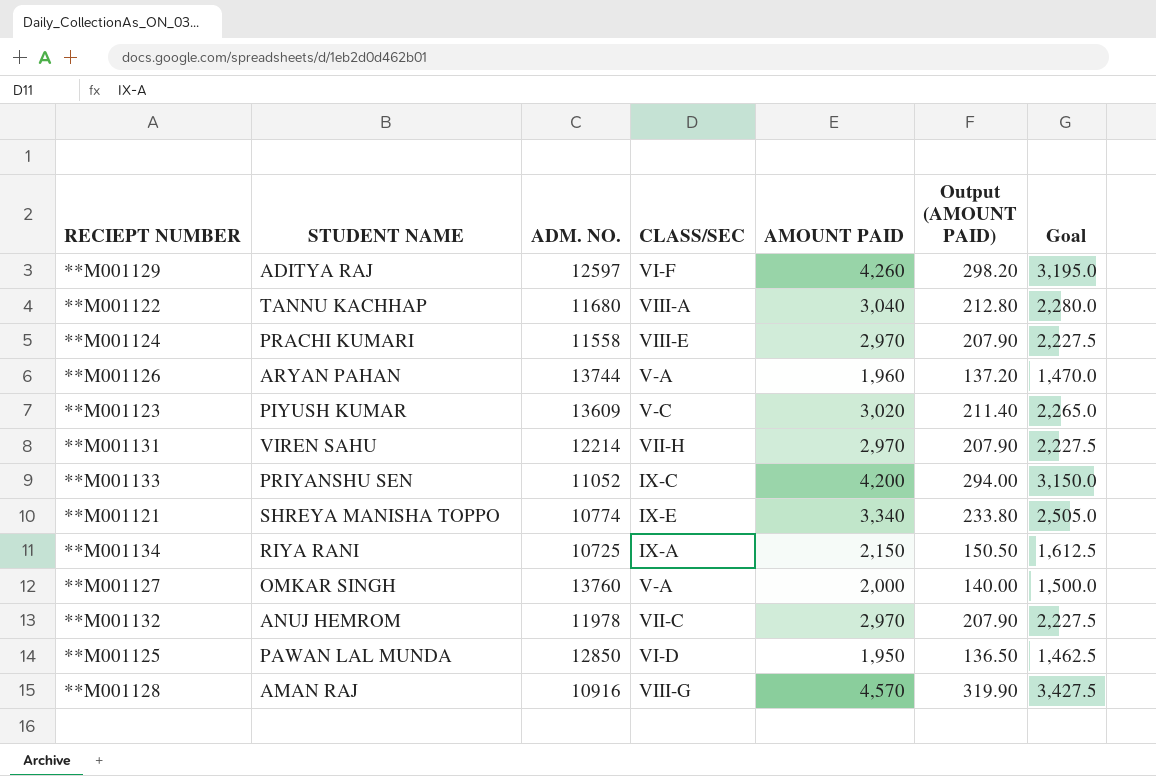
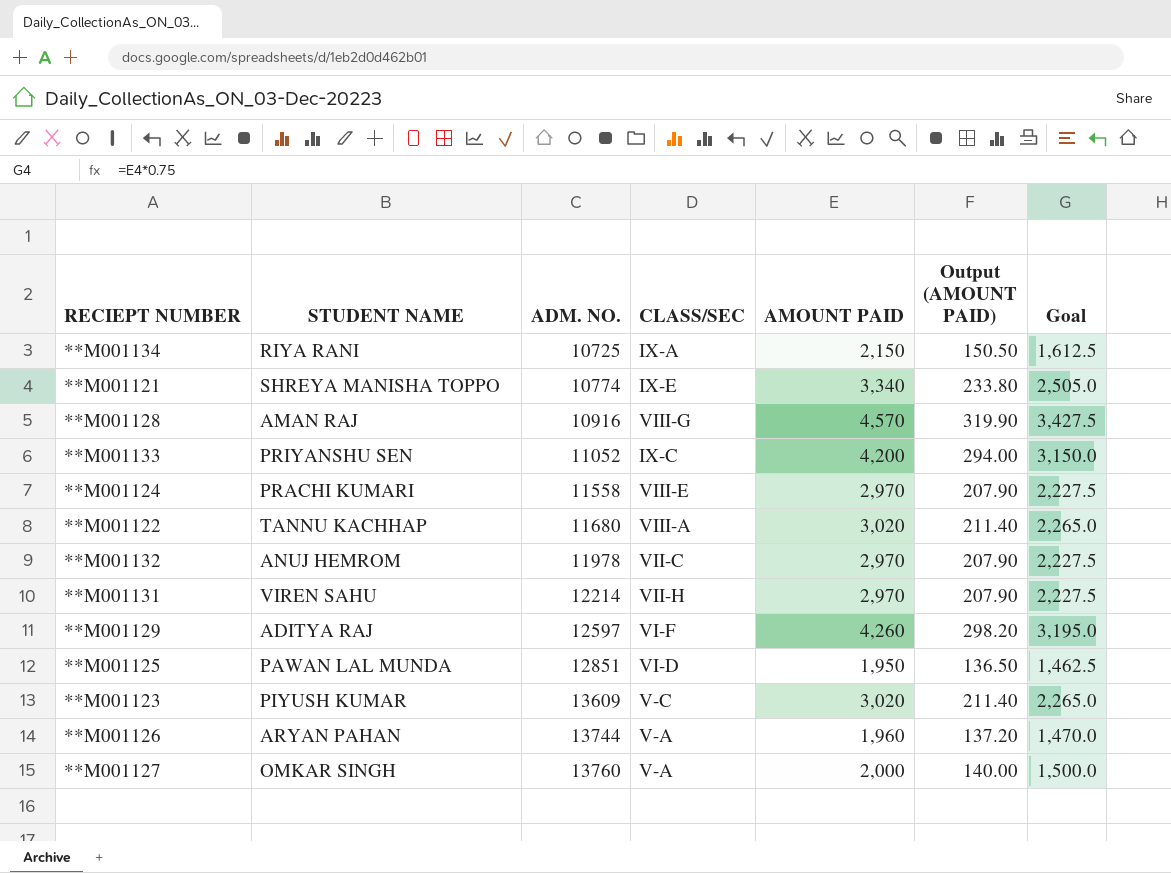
row order: none -> ADM. NO. ascending
**M001122 | AMOUNT PAID: 3,040 -> 3,020
**M001122 | Output (AMOUNT PAID): 212.80 -> 211.40
**M001122 | Goal: 2,280.0 -> 2,265.0
**M001125 | ADM. NO.: 12850 -> 12851

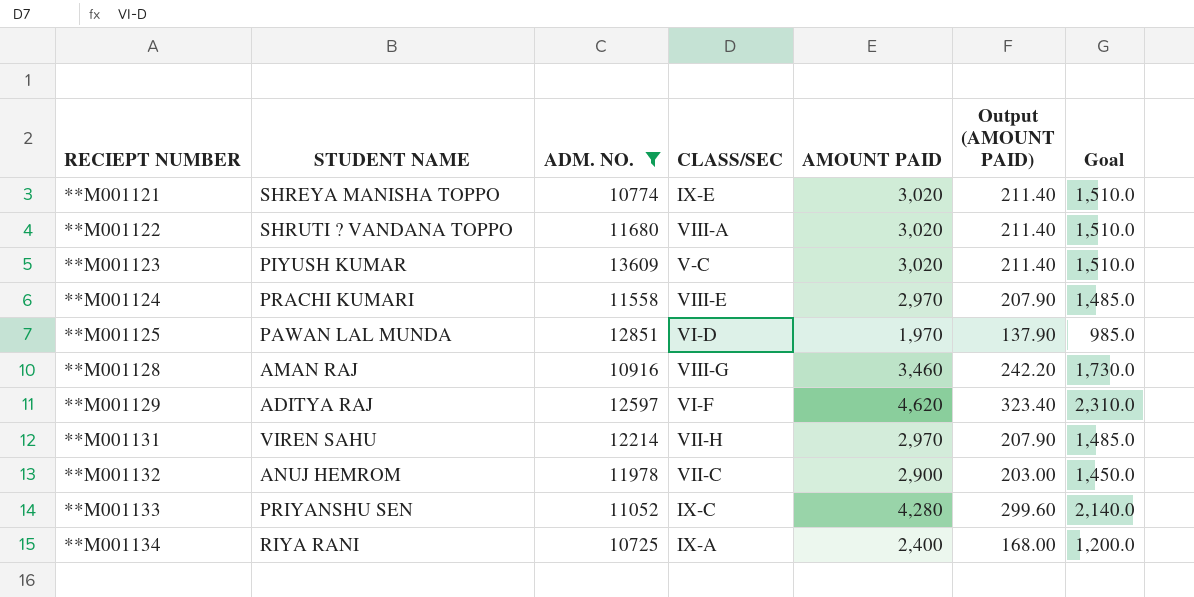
filter: none -> ADM. NO. <= 13609
row order: ADM. NO. ascending -> RECIEPT NUMBER ascending
column Goal | formula: [AMOUNT PAID] * 0.75 -> [AMOUNT PAID] * 0.5
**M001121 | AMOUNT PAID: 3,340 -> 3,020
**M001121 | Output (AMOUNT PAID): 233.80 -> 211.40
**M001122 | STUDENT NAME: TANNU KACHHAP -> SHRUTI ? VANDANA TOPPO
**M001125 | AMOUNT PAID: 1,950 -> 1,970
**M001125 | Output (AMOUNT PAID): 136.50 -> 137.90
**M001128 | AMOUNT PAID: 4,570 -> 3,460
**M001128 | Output (AMOUNT PAID): 319.90 -> 242.20
**M001129 | AMOUNT PAID: 4,260 -> 4,620
**M001129 | Output (AMOUNT PAID): 298.20 -> 323.40
**M001132 | AMOUNT PAID: 2,970 -> 2,900
**M001132 | Output (AMOUNT PAID): 207.90 -> 203.00
**M001133 | AMOUNT PAID: 4,200 -> 4,280
**M001133 | Output (AMOUNT PAID): 294.00 -> 299.60
**M001134 | AMOUNT PAID: 2,150 -> 2,400
**M001134 | Output (AMOUNT PAID): 150.50 -> 168.00

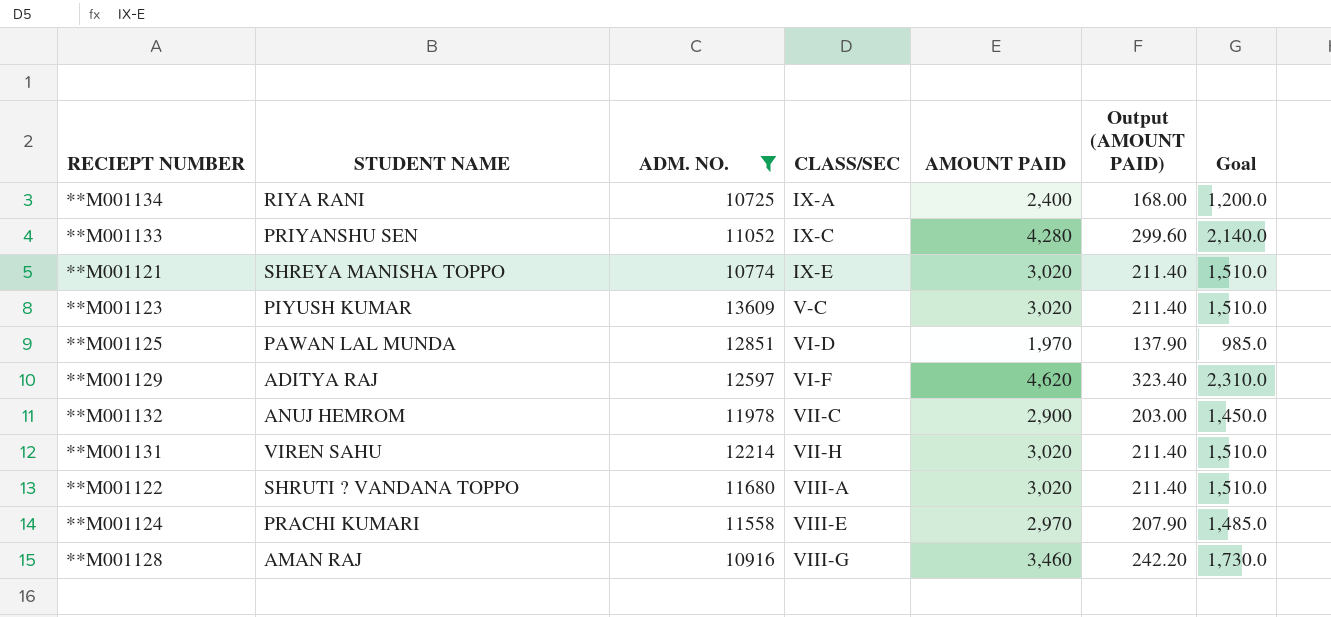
row order: RECIEPT NUMBER ascending -> CLASS/SEC ascending
**M001131 | AMOUNT PAID: 2,970 -> 3,020
**M001131 | Output (AMOUNT PAID): 207.90 -> 211.40
**M001131 | Goal: 1,485.0 -> 1,510.0

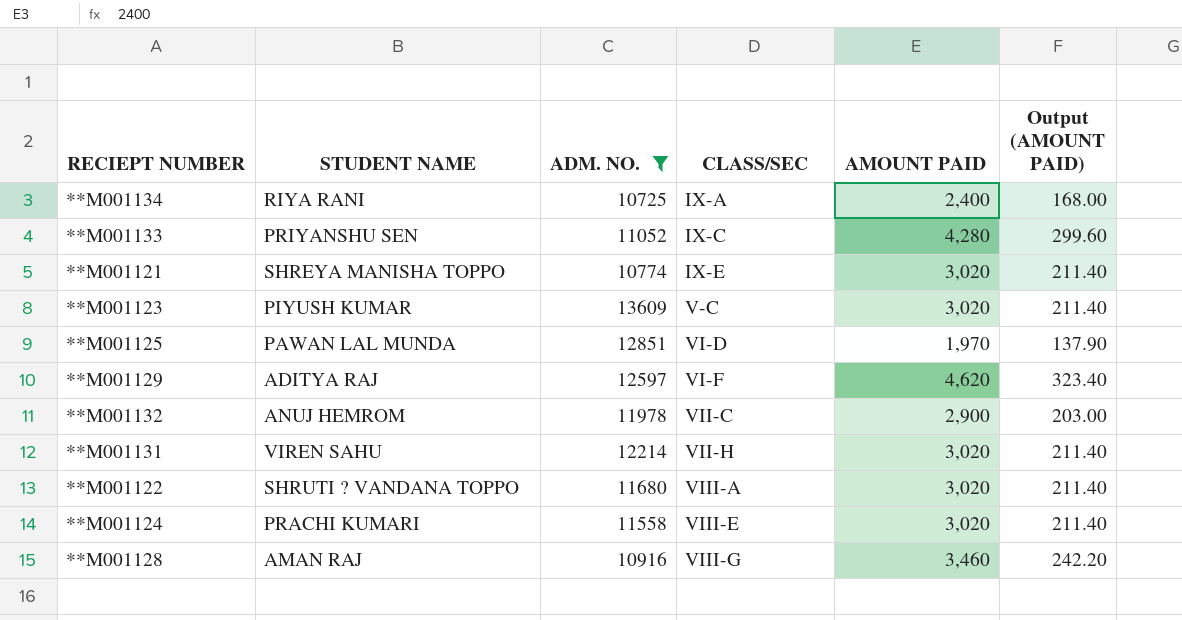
column Goal | formula: [AMOUNT PAID] * 0.5 -> none
**M001124 | AMOUNT PAID: 2,970 -> 3,020
**M001124 | Output (AMOUNT PAID): 207.90 -> 211.40

